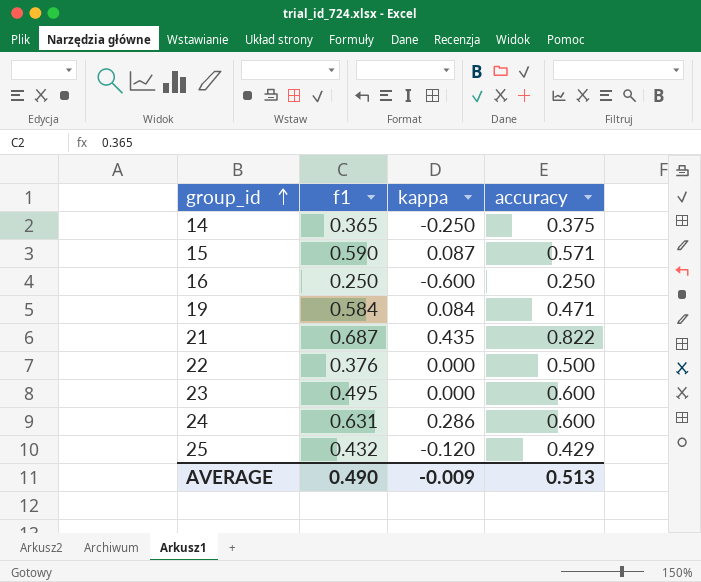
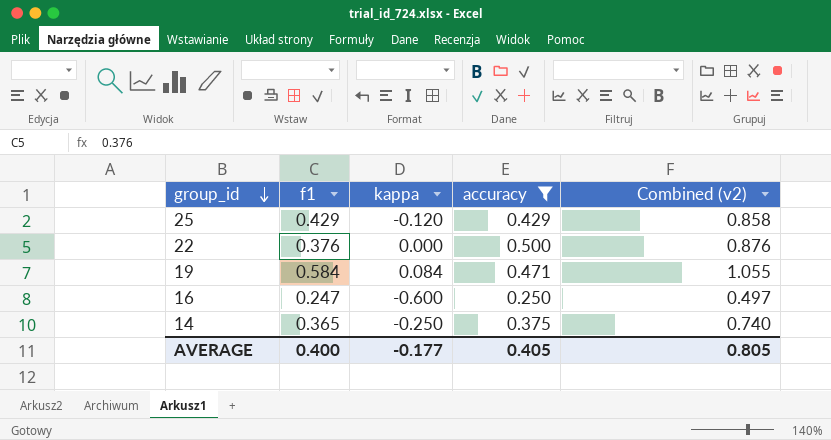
filter: none -> accuracy <= 0.500
row order: group_id ascending -> group_id descending
column Combined (v2) | formula: none -> [f1] + [accuracy]
25 | f1: 0.432 -> 0.429
16 | f1: 0.250 -> 0.247
AVERAGE | f1: 0.490 -> 0.400
AVERAGE | kappa: -0.009 -> -0.177
AVERAGE | accuracy: 0.513 -> 0.405

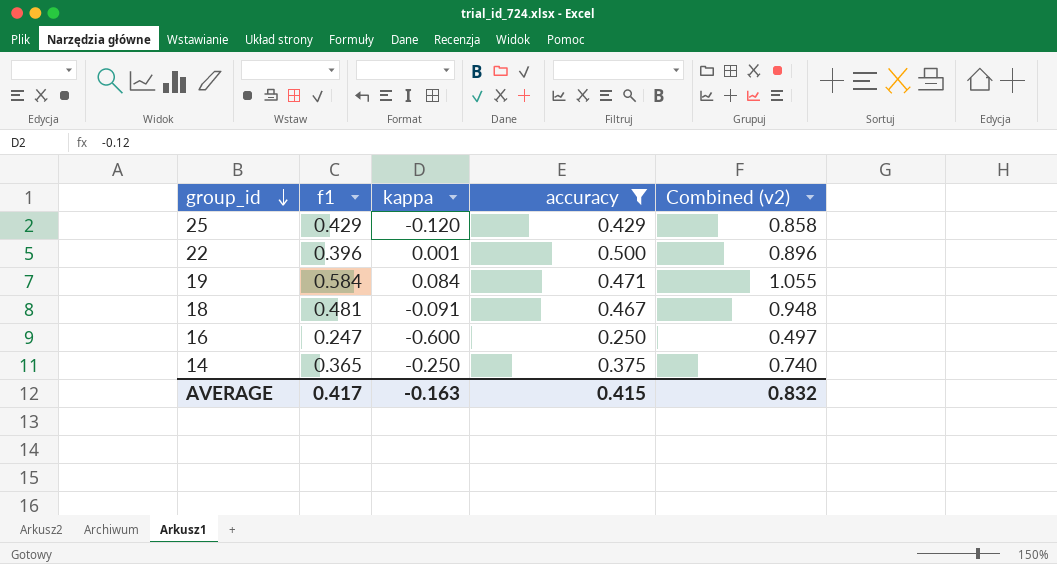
22 | f1: 0.376 -> 0.396
22 | kappa: 0.000 -> 0.001
22 | Combined (v2): 0.876 -> 0.896
row 18: none -> 0.481 | -0.091 | 0.467 | 0.948
AVERAGE | f1: 0.400 -> 0.417
AVERAGE | kappa: -0.177 -> -0.163
AVERAGE | accuracy: 0.405 -> 0.415
AVERAGE | Combined (v2): 0.805 -> 0.832

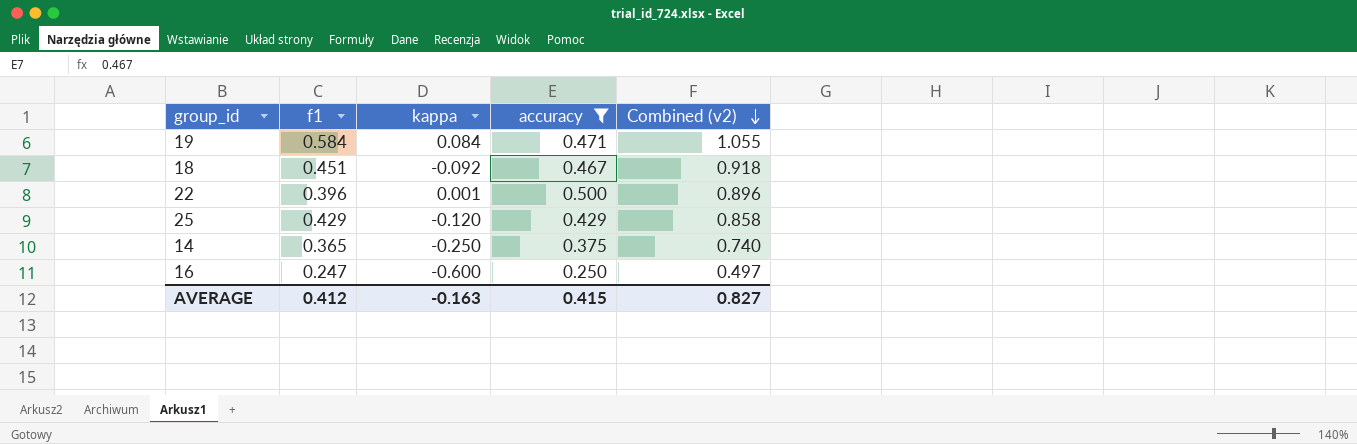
row order: group_id descending -> Combined (v2) descending
18 | f1: 0.481 -> 0.451
18 | kappa: -0.091 -> -0.092
18 | Combined (v2): 0.948 -> 0.918
AVERAGE | f1: 0.417 -> 0.412
AVERAGE | Combined (v2): 0.832 -> 0.827

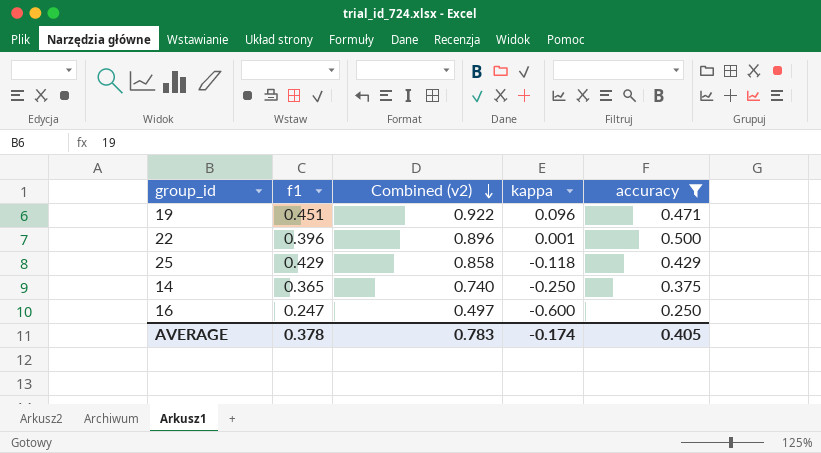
column Combined (v2) | position: 5 -> 3
row 18: 0.451 | -0.092 | 0.467 | 0.918 -> none
19 | f1: 0.584 -> 0.451
19 | Combined (v2): 1.055 -> 0.922
19 | kappa: 0.084 -> 0.096
25 | kappa: -0.120 -> -0.118
AVERAGE | f1: 0.412 -> 0.378
AVERAGE | Combined (v2): 0.827 -> 0.783
AVERAGE | kappa: -0.163 -> -0.174
AVERAGE | accuracy: 0.415 -> 0.405

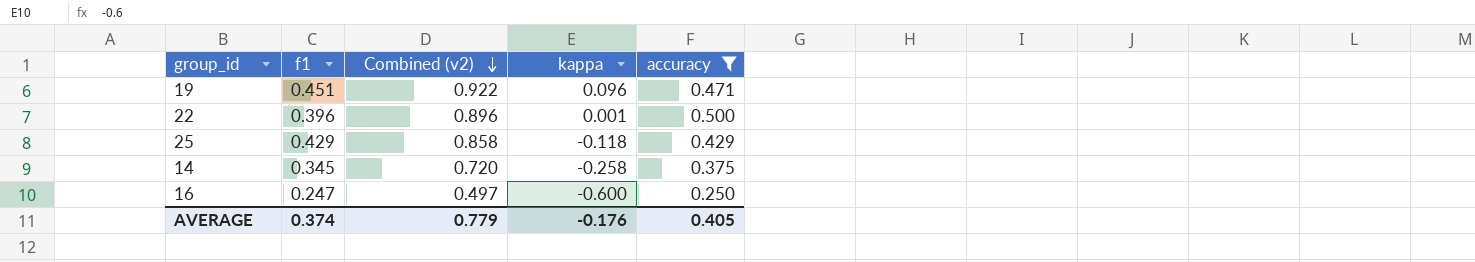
14 | f1: 0.365 -> 0.345
14 | Combined (v2): 0.740 -> 0.720
14 | kappa: -0.250 -> -0.258
AVERAGE | f1: 0.378 -> 0.374
AVERAGE | Combined (v2): 0.783 -> 0.779
AVERAGE | kappa: -0.174 -> -0.176

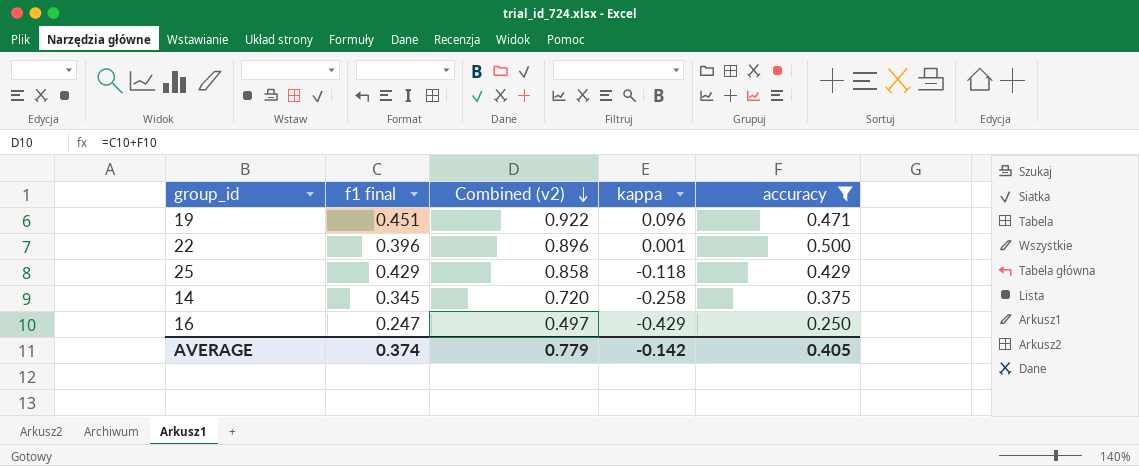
column name: f1 -> f1 final
16 | kappa: -0.600 -> -0.429
AVERAGE | kappa: -0.176 -> -0.142

